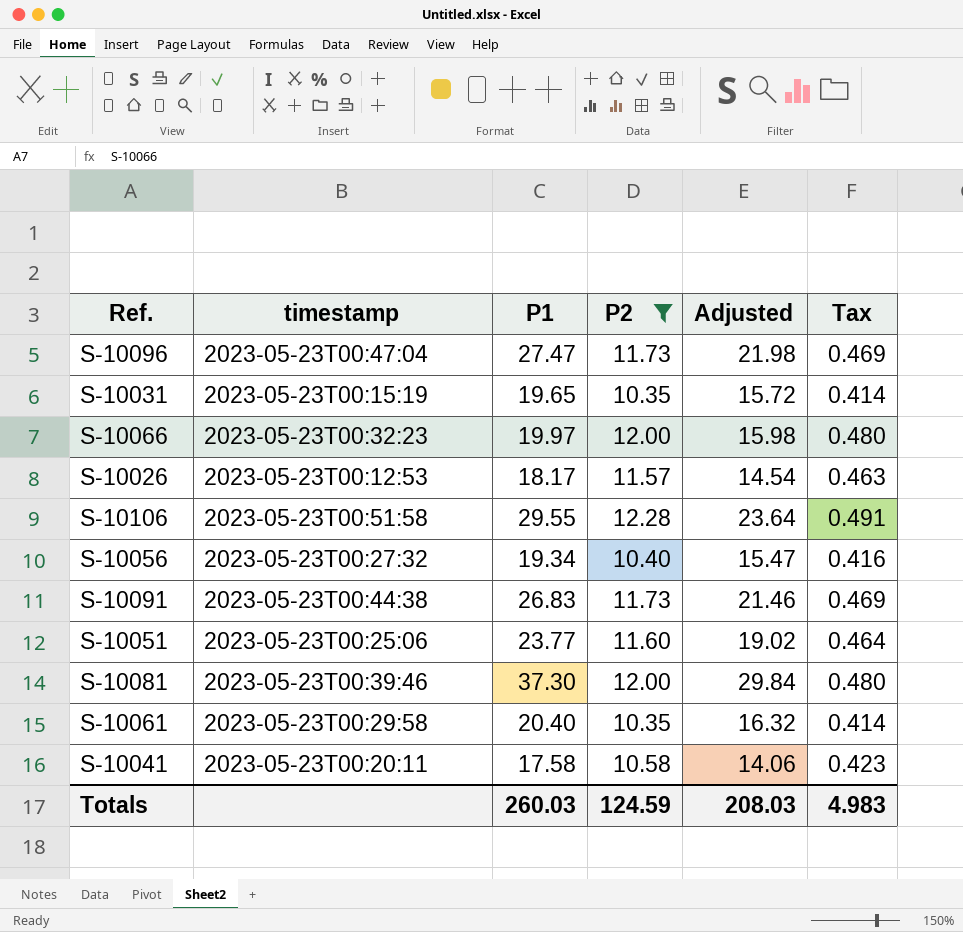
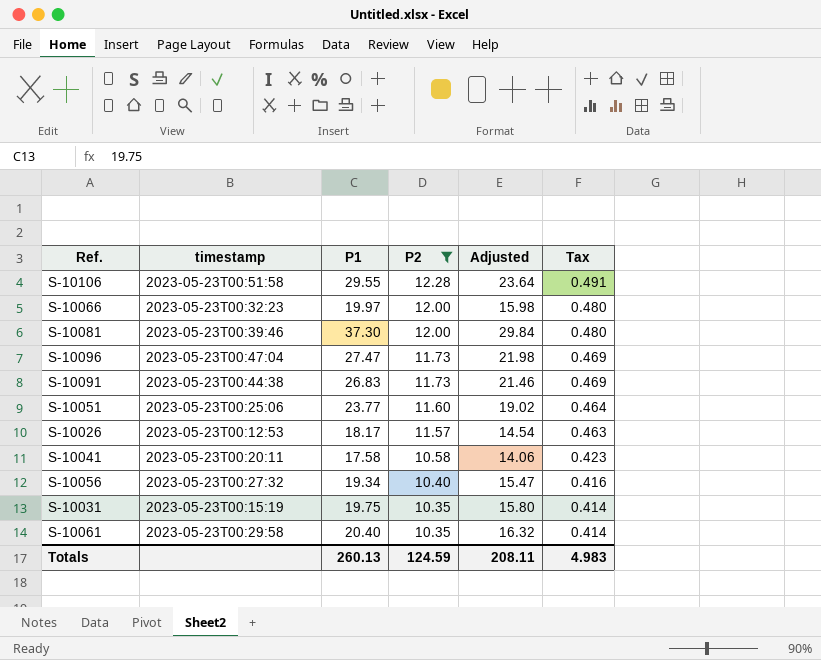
row order: none -> P2 descending
S-10031 | P1: 19.65 -> 19.75
S-10031 | Adjusted: 15.72 -> 15.80
Totals | P1: 260.03 -> 260.13
Totals | Adjusted: 208.03 -> 208.11

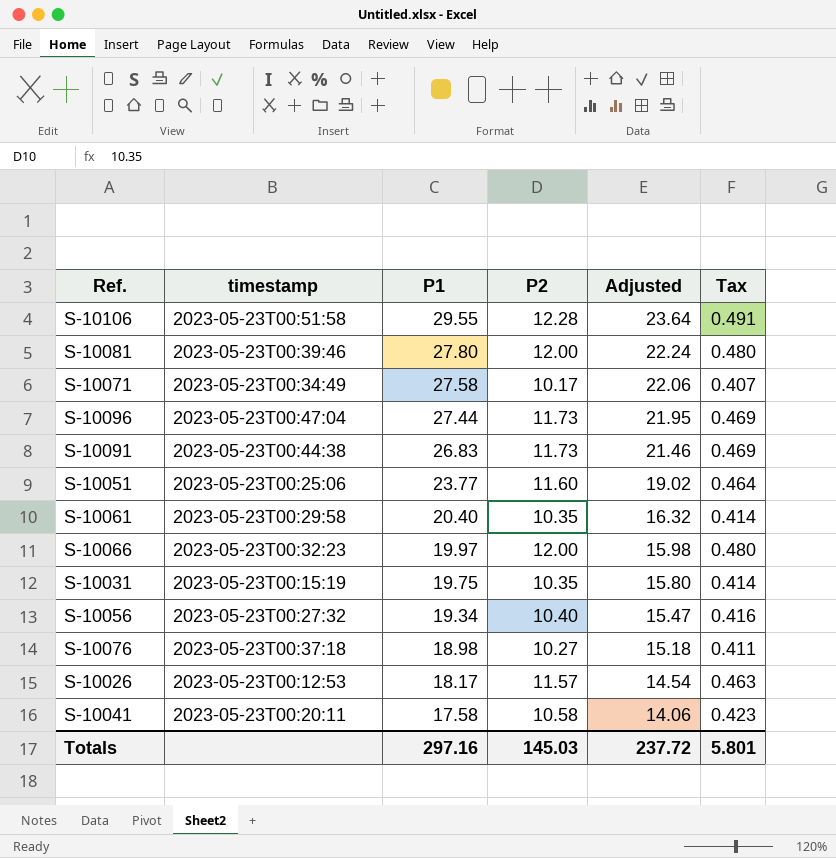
filter: P2 >= 10.35 -> none
row order: P2 descending -> P1 descending
S-10081 | P1: 37.30 -> 27.80
S-10081 | Adjusted: 29.84 -> 22.24
S-10096 | P1: 27.47 -> 27.44
S-10096 | Adjusted: 21.98 -> 21.95
Totals | P1: 260.13 -> 297.16
Totals | P2: 124.59 -> 145.03
Totals | Adjusted: 208.11 -> 237.72
Totals | Tax: 4.983 -> 5.801

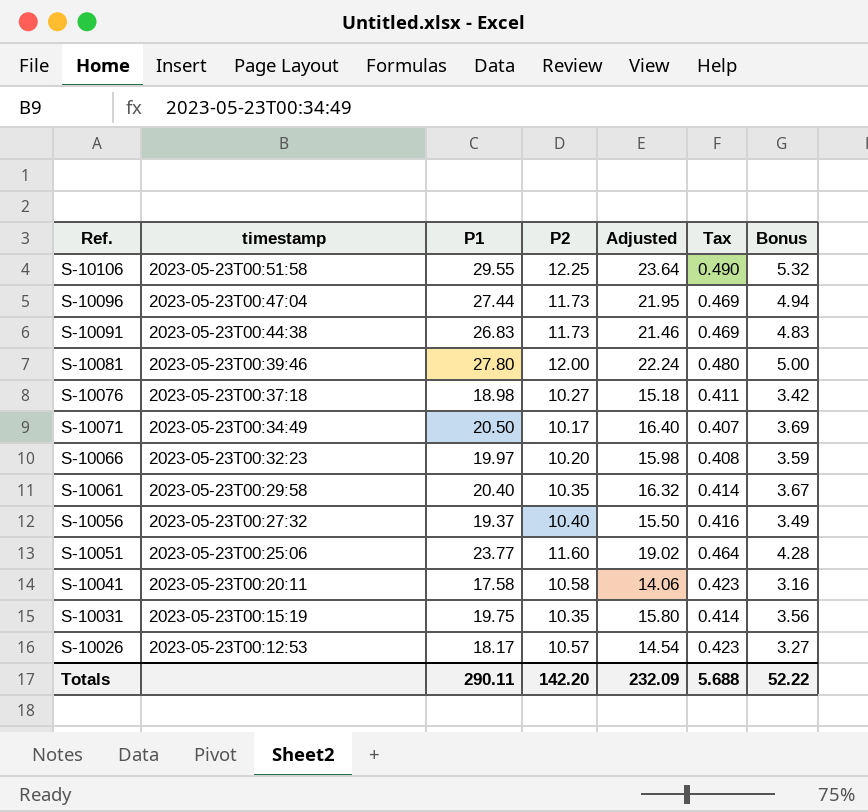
row order: P1 descending -> Ref. descending
column Bonus | formula: none -> [P1] * 0.18
S-10106 | P2: 12.28 -> 12.25
S-10106 | Tax: 0.491 -> 0.490
S-10071 | P1: 27.58 -> 20.50
S-10071 | Adjusted: 22.06 -> 16.40
S-10066 | P2: 12.00 -> 10.20
S-10066 | Tax: 0.480 -> 0.408
S-10056 | P1: 19.34 -> 19.37
S-10056 | Adjusted: 15.47 -> 15.50
S-10026 | P2: 11.57 -> 10.57
S-10026 | Tax: 0.463 -> 0.423
Totals | P1: 297.16 -> 290.11
Totals | P2: 145.03 -> 142.20
Totals | Adjusted: 237.72 -> 232.09
Totals | Tax: 5.801 -> 5.688

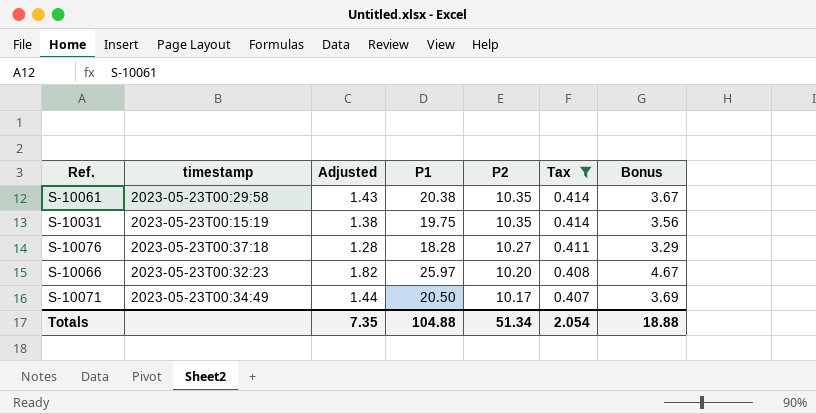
filter: none -> Tax <= 0.414
row order: Ref. descending -> P2 descending
column Adjusted | formula: [P1] * 0.8 -> [P1] * 0.07
column Adjusted | position: 5 -> 3
S-10061 | P1: 20.40 -> 20.38
S-10076 | P1: 18.98 -> 18.28
S-10076 | Bonus: 3.42 -> 3.29
S-10066 | P1: 19.97 -> 25.97
S-10066 | Bonus: 3.59 -> 4.67
Totals | Adjusted: 232.09 -> 7.35
Totals | P1: 290.11 -> 104.88
Totals | P2: 142.20 -> 51.34
Totals | Tax: 5.688 -> 2.054
Totals | Bonus: 52.22 -> 18.88

